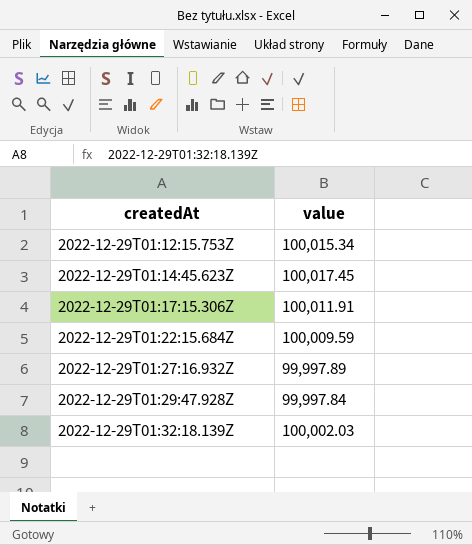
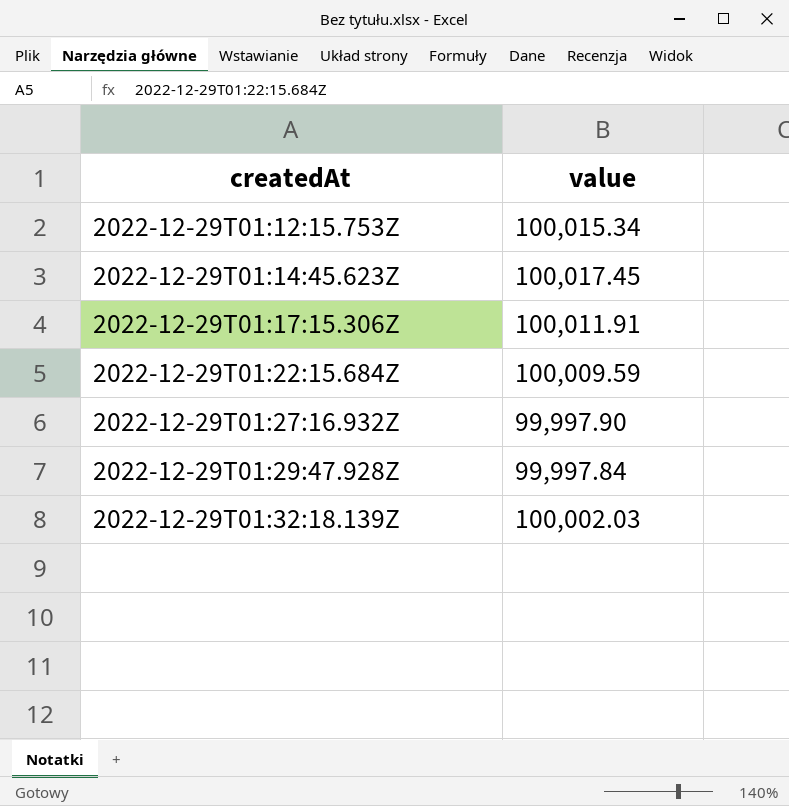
2022-12-29T01:27:16.932Z | value: 99,997.89 -> 99,997.90

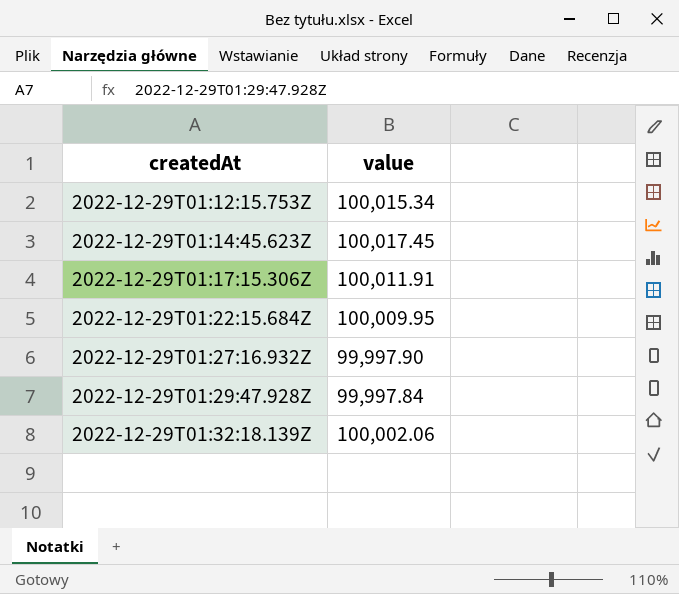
2022-12-29T01:22:15.684Z | value: 100,009.59 -> 100,009.95
2022-12-29T01:32:18.139Z | value: 100,002.03 -> 100,002.06

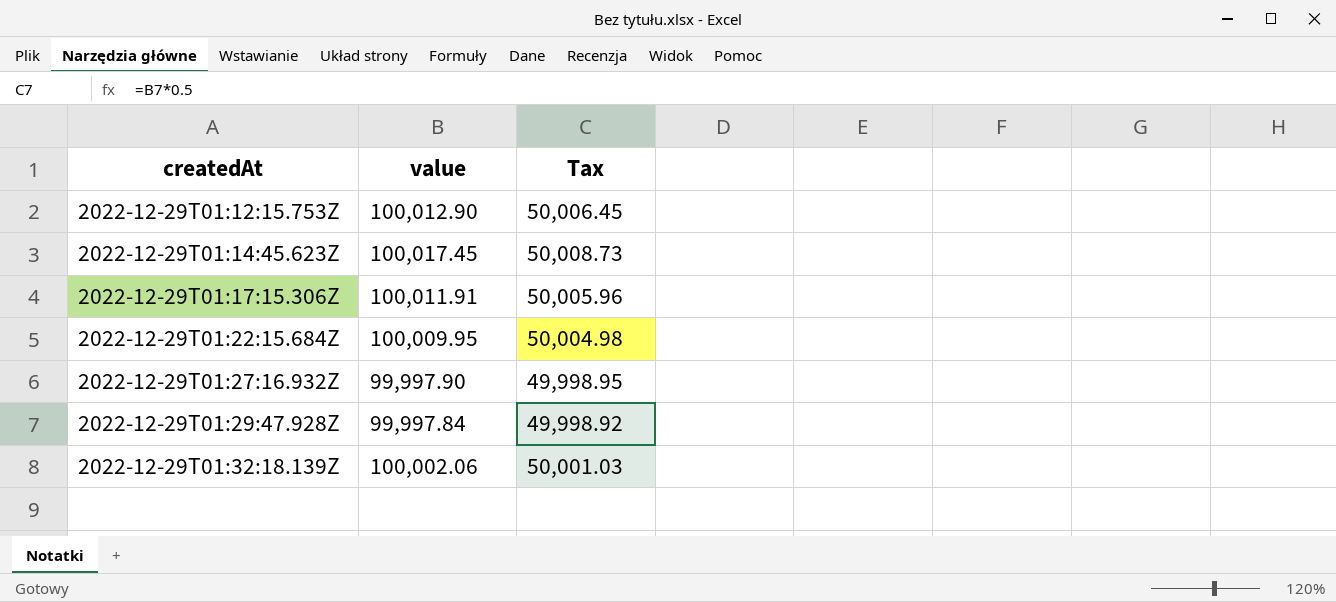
column Tax | formula: none -> [value] * 0.5
2022-12-29T01:12:15.753Z | value: 100,015.34 -> 100,012.90

